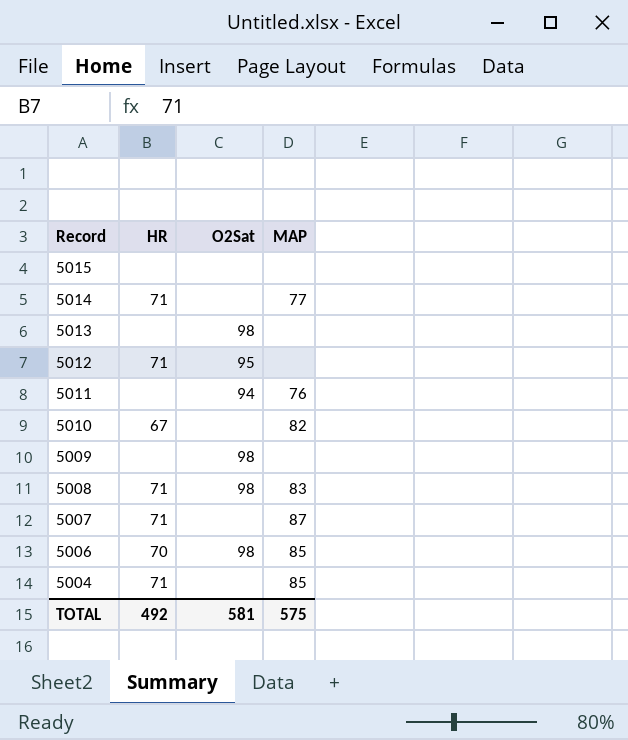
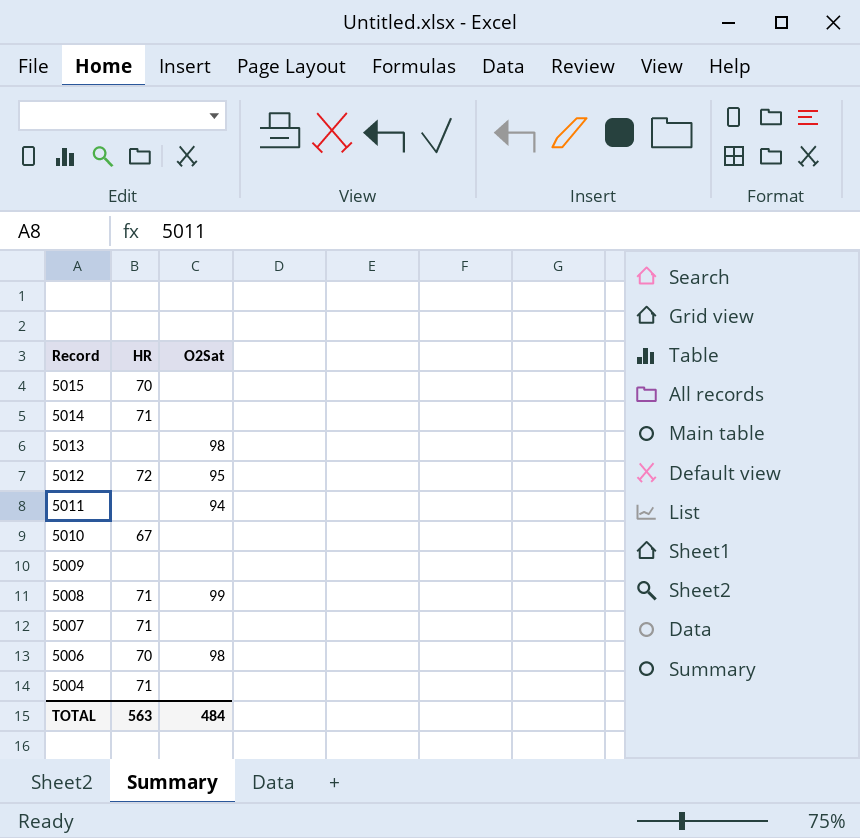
column MAP | position: 4 -> none
5015 | HR: none -> 70
5012 | HR: 71 -> 72
5009 | O2Sat: 98 -> none
5008 | O2Sat: 98 -> 99
TOTAL | HR: 492 -> 563
TOTAL | O2Sat: 581 -> 484

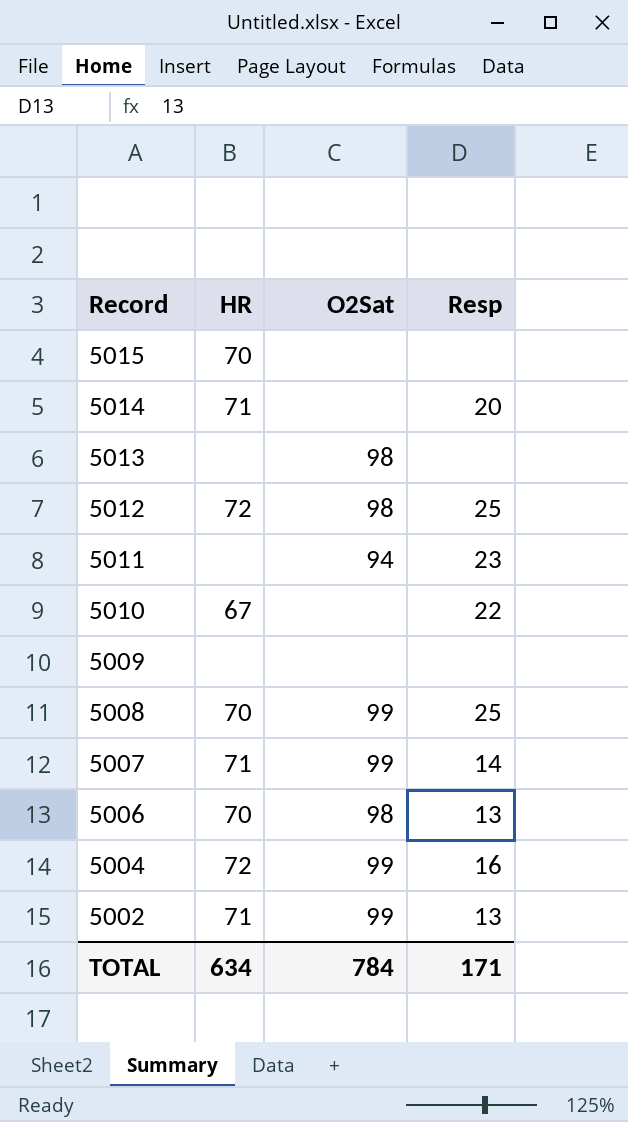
column Resp | position: none -> 4
5012 | O2Sat: 95 -> 98
5008 | HR: 71 -> 70
5007 | O2Sat: none -> 99
5004 | HR: 71 -> 72
5004 | O2Sat: none -> 99
row 5002: none -> 71 | 99 | 13
TOTAL | HR: 563 -> 634
TOTAL | O2Sat: 484 -> 784

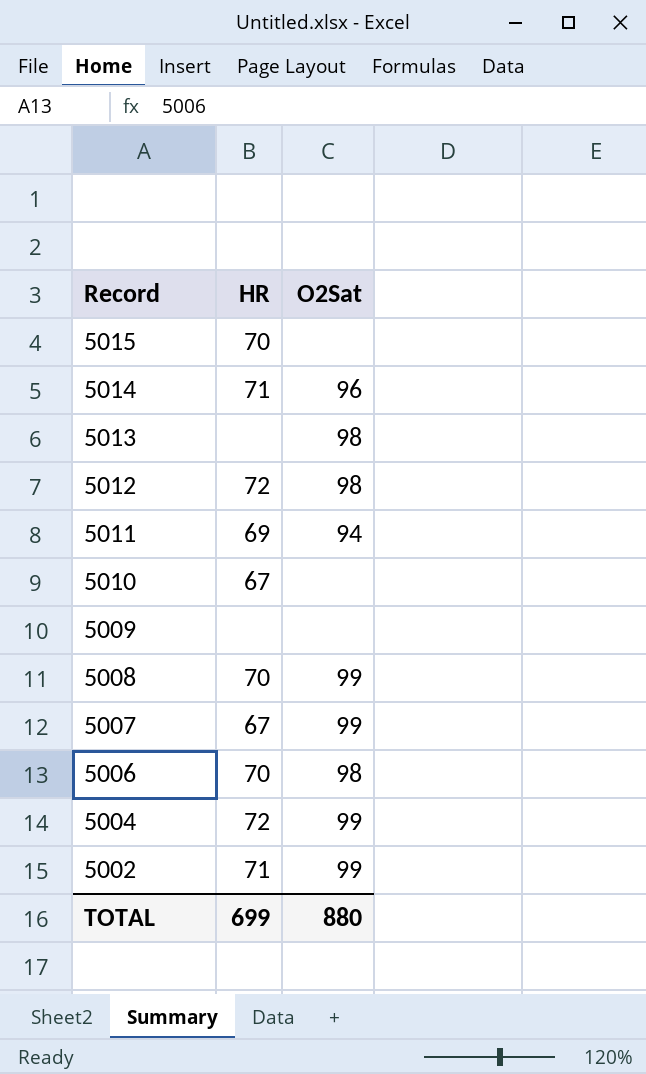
column Resp | position: 4 -> none
5014 | O2Sat: none -> 96
5011 | HR: none -> 69
5007 | HR: 71 -> 67
TOTAL | HR: 634 -> 699
TOTAL | O2Sat: 784 -> 880

